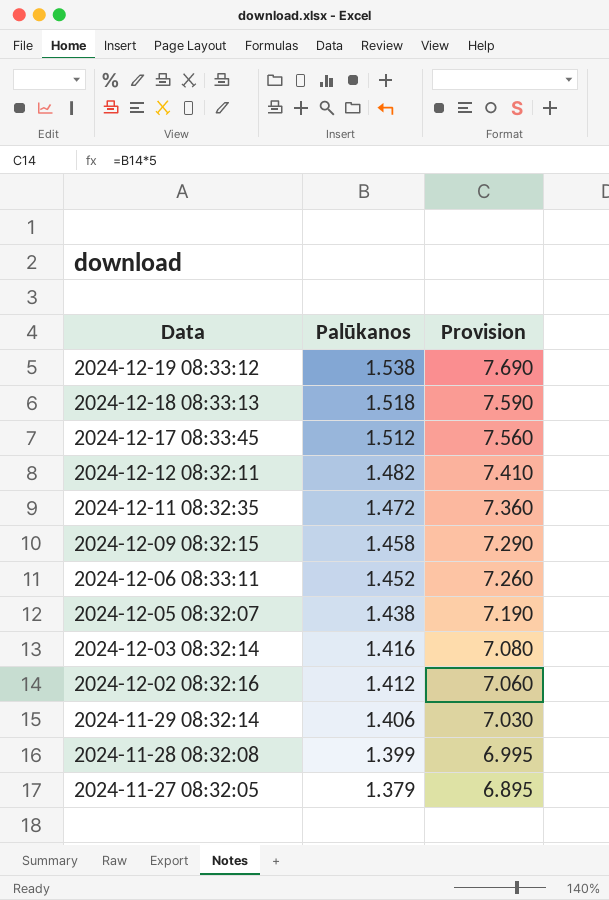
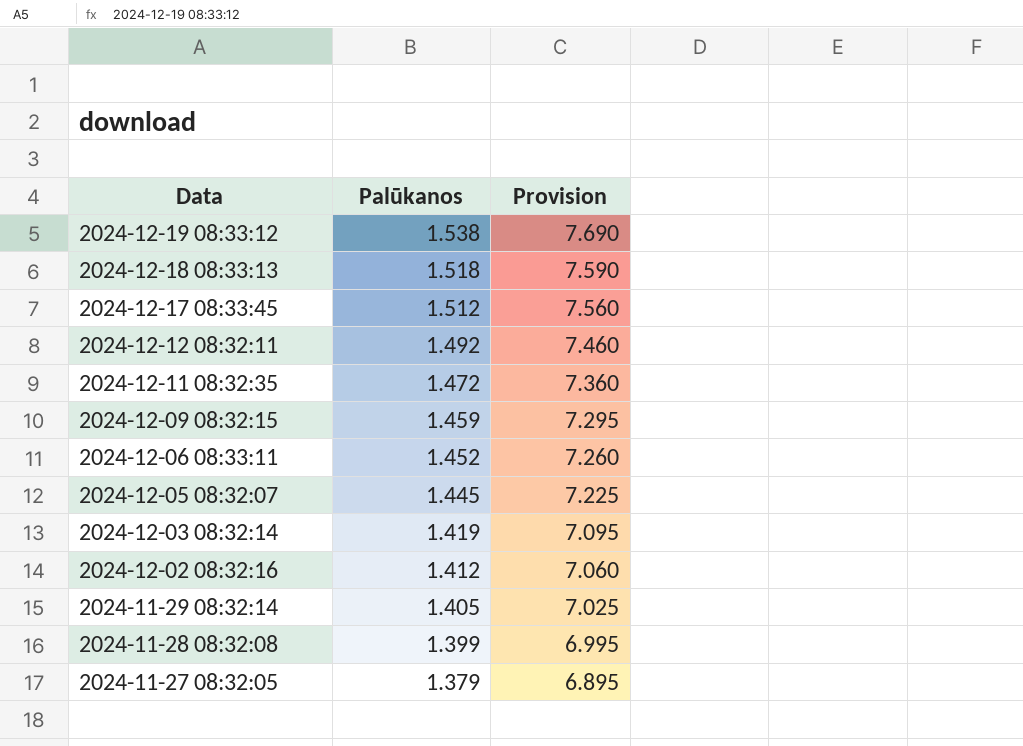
2024-12-12 08:32:11 | Palūkanos: 1.482 -> 1.492
2024-12-12 08:32:11 | Provision: 7.410 -> 7.460
2024-12-09 08:32:15 | Palūkanos: 1.458 -> 1.459
2024-12-09 08:32:15 | Provision: 7.290 -> 7.295
2024-12-05 08:32:07 | Palūkanos: 1.438 -> 1.445
2024-12-05 08:32:07 | Provision: 7.190 -> 7.225
2024-12-03 08:32:14 | Palūkanos: 1.416 -> 1.419
2024-12-03 08:32:14 | Provision: 7.080 -> 7.095
2024-11-29 08:32:14 | Palūkanos: 1.406 -> 1.405
2024-11-29 08:32:14 | Provision: 7.030 -> 7.025

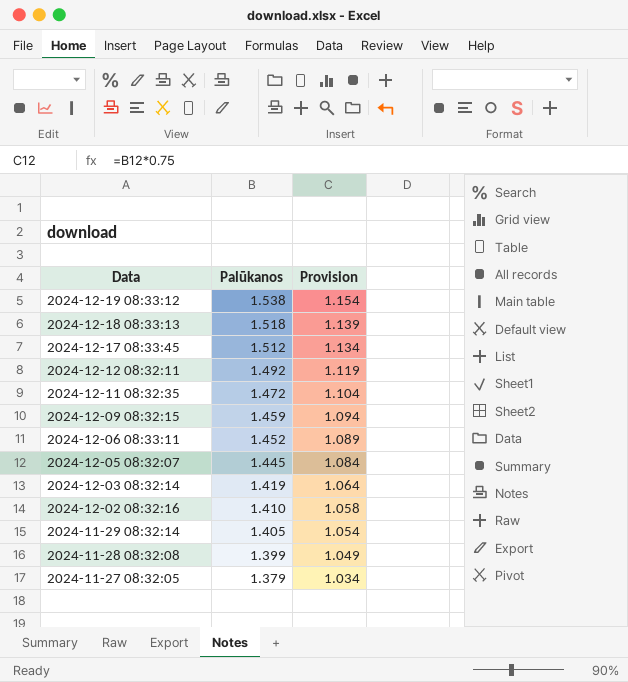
column Provision | formula: [Palūkanos] * 5 -> [Palūkanos] * 0.75
2024-12-02 08:32:16 | Palūkanos: 1.412 -> 1.410

